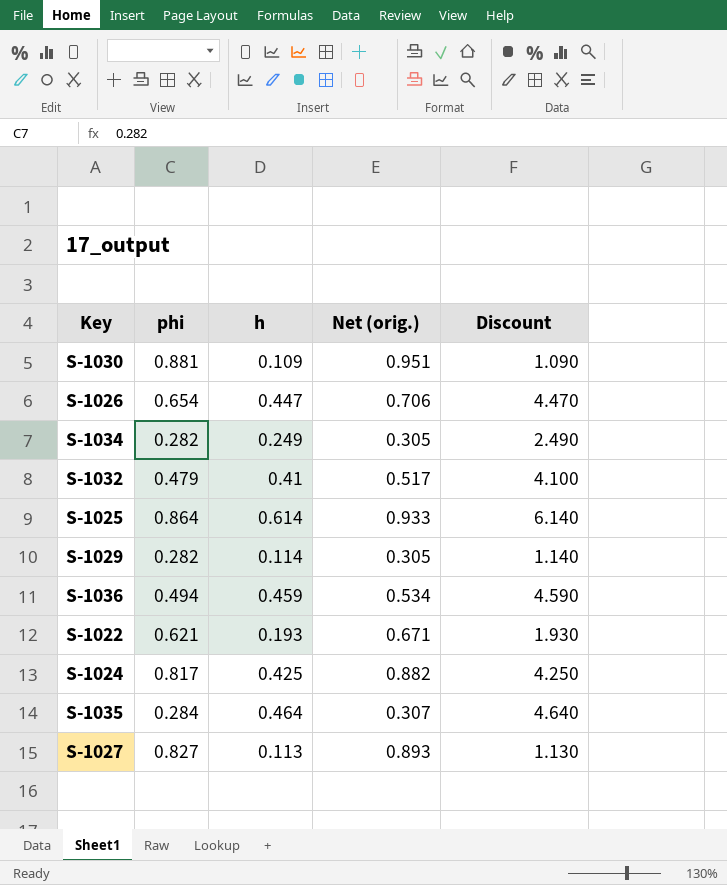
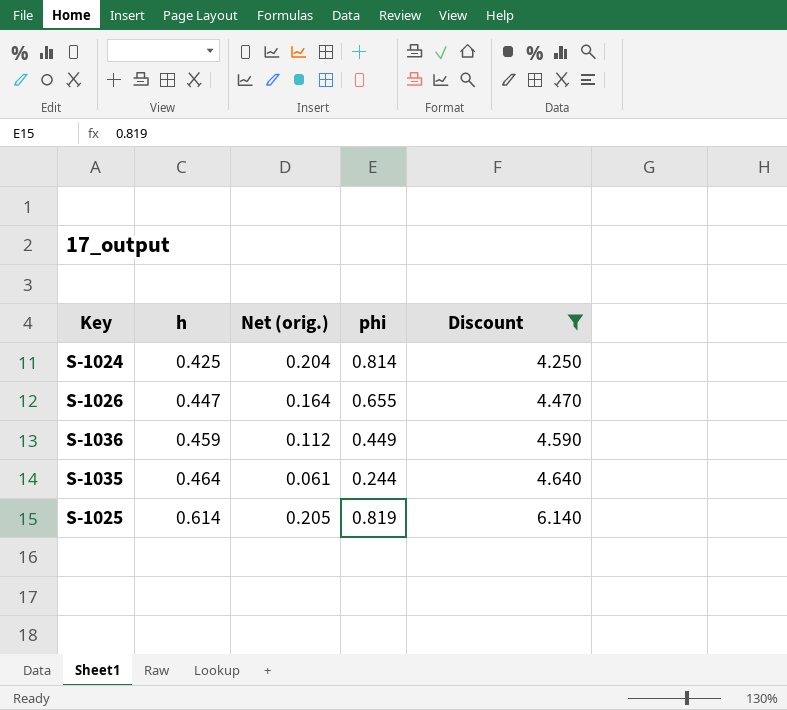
filter: none -> Discount >= 4.250
row order: none -> h ascending
column Net (orig.) | formula: [phi] * 1.08 -> [phi] * 0.25
column phi | position: 2 -> 4
S-1024 | phi: 0.817 -> 0.814
S-1026 | phi: 0.654 -> 0.655
S-1036 | phi: 0.494 -> 0.449
S-1035 | phi: 0.284 -> 0.244
S-1025 | phi: 0.864 -> 0.819

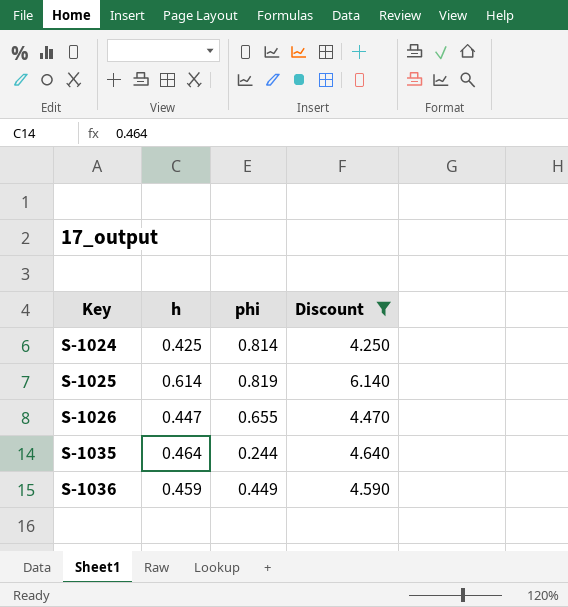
row order: h ascending -> Key ascending
column Net (orig.) | formula: [phi] * 0.25 -> none

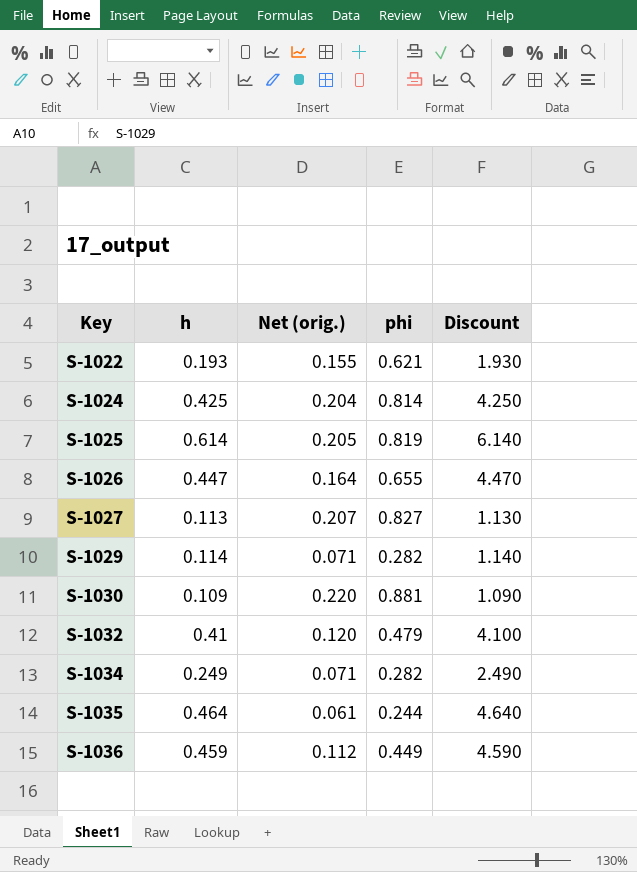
filter: Discount >= 4.250 -> none
column Net (orig.) | formula: none -> [phi] * 0.25

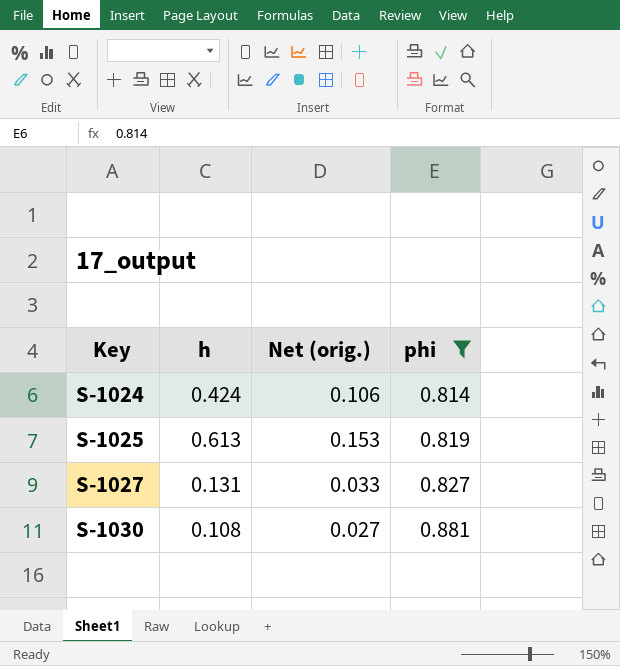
filter: none -> phi >= 0.814
column Discount | formula: [h] * 10 -> none
column Net (orig.) | formula: [phi] * 0.25 -> [h] * 0.25
S-1024 | h: 0.425 -> 0.424
S-1025 | h: 0.614 -> 0.613
S-1027 | h: 0.113 -> 0.131
S-1030 | h: 0.109 -> 0.108

